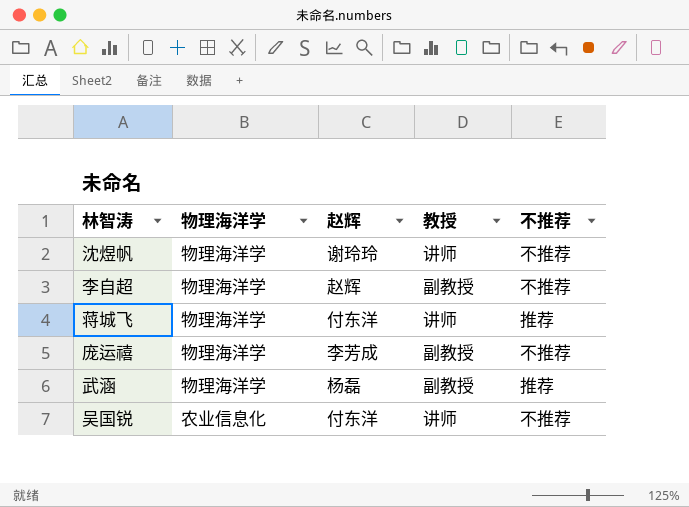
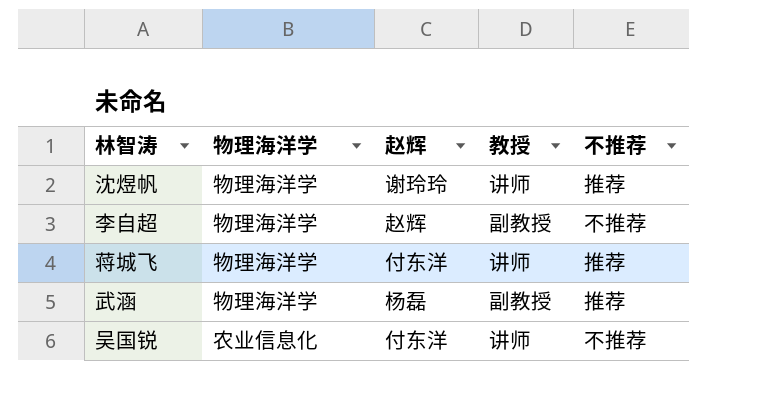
row 庞运禧: 物理海洋学 | 李芳成 | 副教授 | 不推荐 -> none
沈煜帆 | 不推荐: 不推荐 -> 推荐

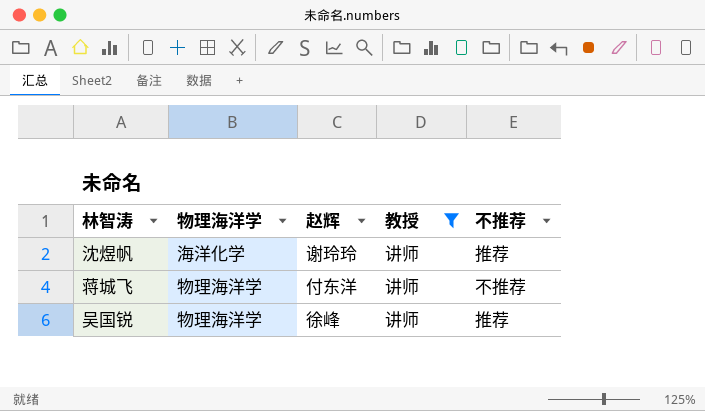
filter: none -> 教授 = 讲师
沈煜帆 | 物理海洋学: 物理海洋学 -> 海洋化学
蒋城飞 | 不推荐: 推荐 -> 不推荐
吴国锐 | 物理海洋学: 农业信息化 -> 物理海洋学
吴国锐 | 赵辉: 付东洋 -> 徐峰
吴国锐 | 不推荐: 不推荐 -> 推荐

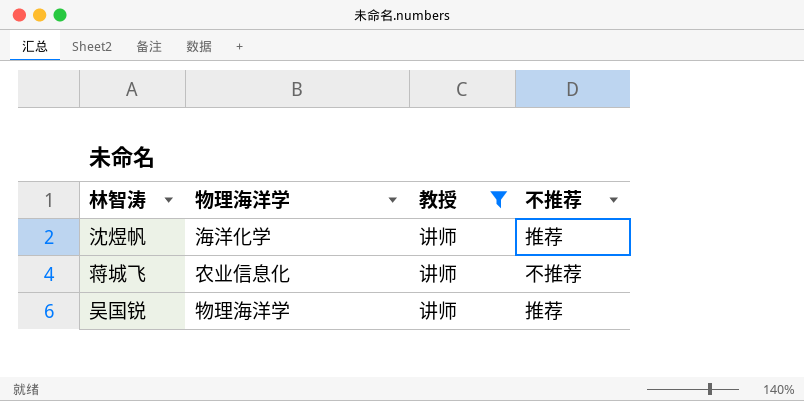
column 赵辉 | position: 3 -> none
蒋城飞 | 物理海洋学: 物理海洋学 -> 农业信息化

